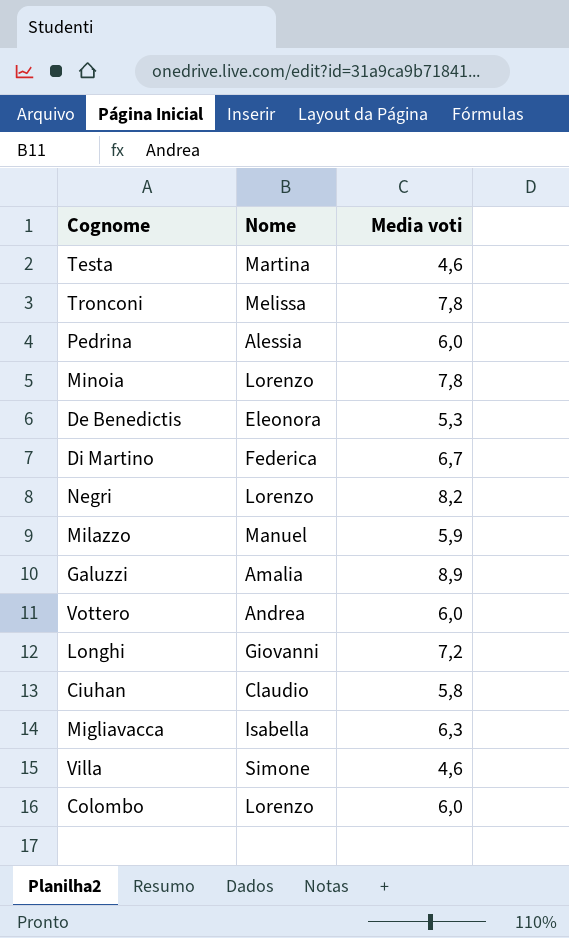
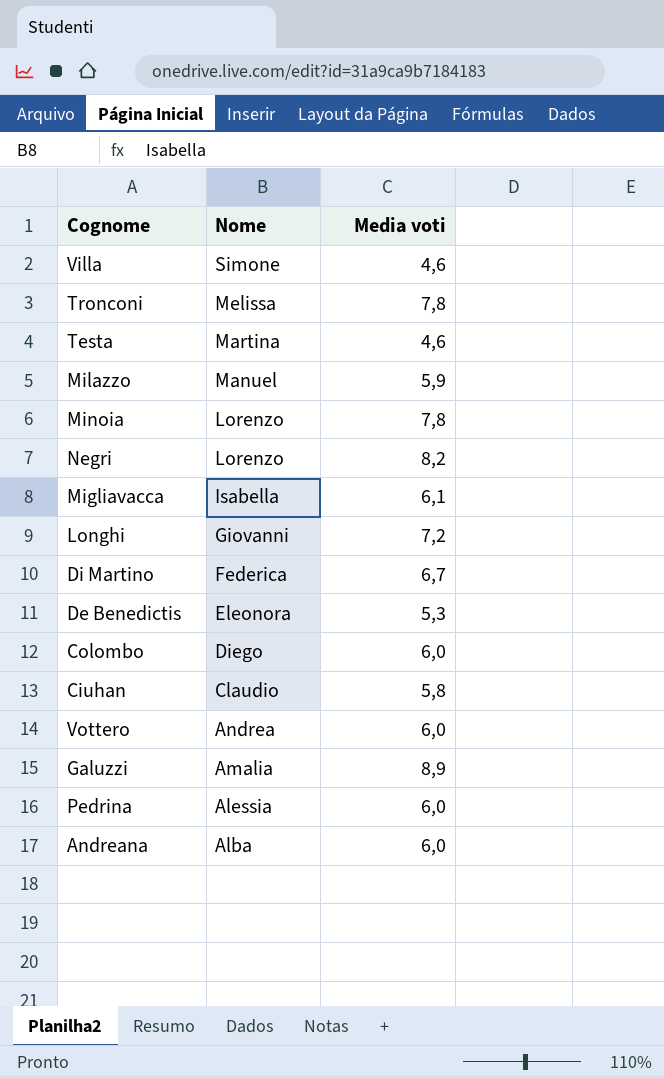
row order: none -> Nome descending
Migliavacca | Media voti: 6,3 -> 6,1
Colombo | Nome: Lorenzo -> Diego
row Andreana: none -> Alba | 6,0

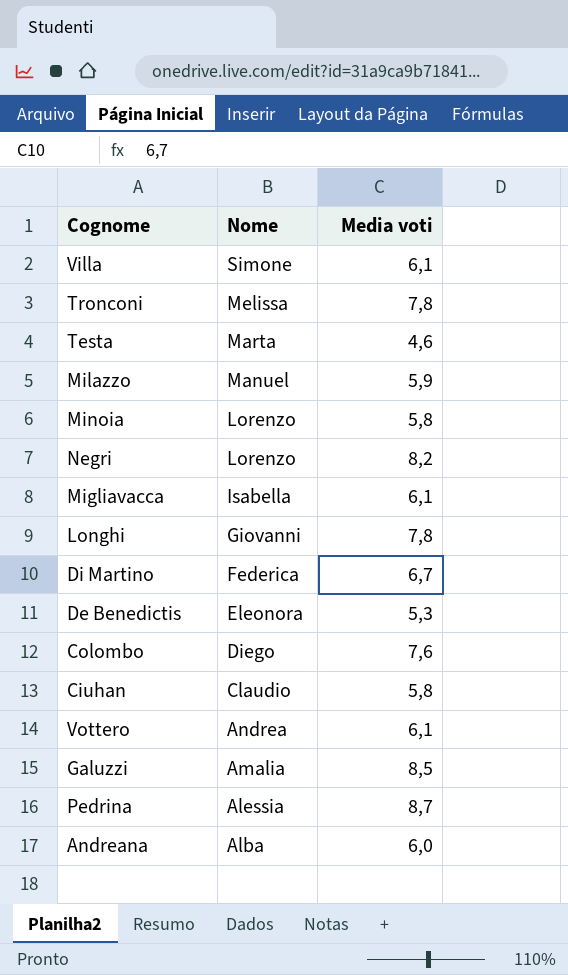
Villa | Media voti: 4,6 -> 6,1
Testa | Nome: Martina -> Marta
Minoia | Media voti: 7,8 -> 5,8
Longhi | Media voti: 7,2 -> 7,8
Colombo | Media voti: 6,0 -> 7,6
Vottero | Media voti: 6,0 -> 6,1
Galuzzi | Media voti: 8,9 -> 8,5
Pedrina | Media voti: 6,0 -> 8,7

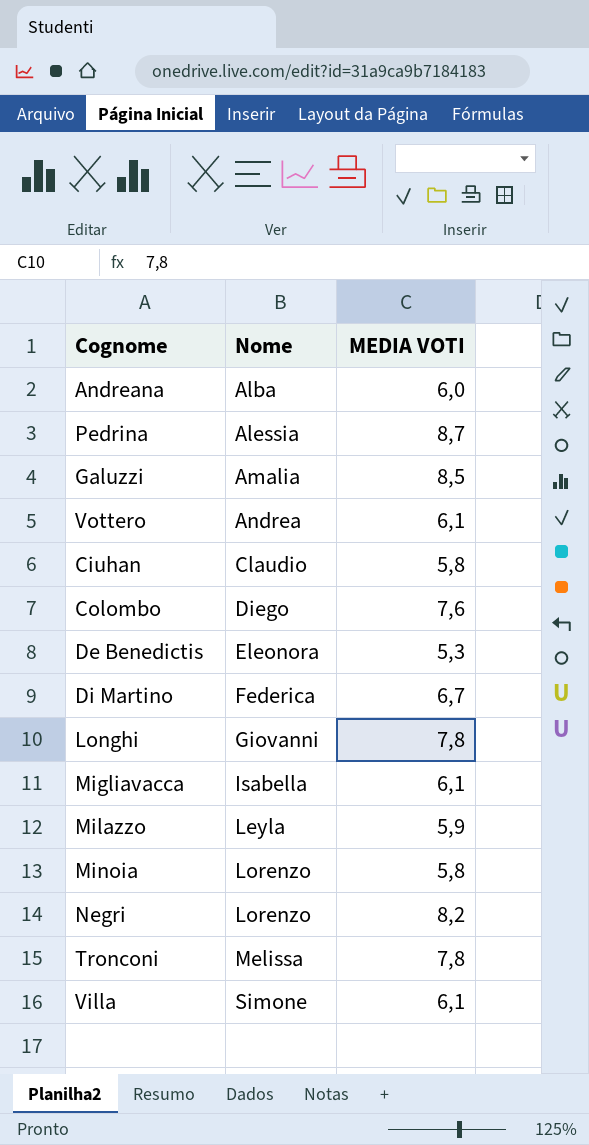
row order: Nome descending -> Nome ascending
column name: Media voti -> MEDIA VOTI
row Testa: Marta | 4,6 -> none
Milazzo | Nome: Manuel -> Leyla

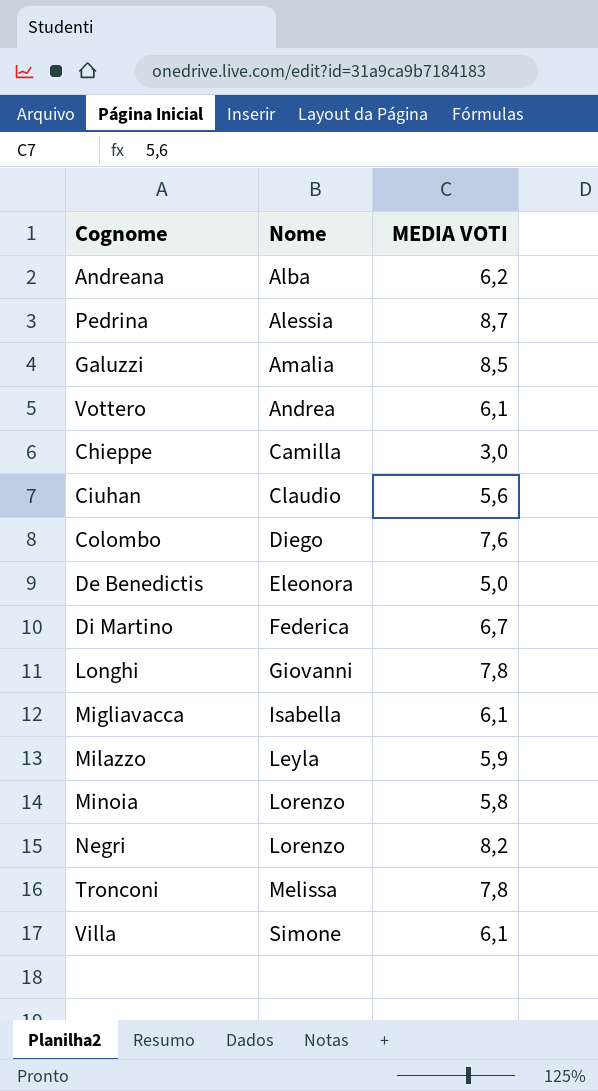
Andreana | MEDIA VOTI: 6,0 -> 6,2
row Chieppe: none -> Camilla | 3,0
Ciuhan | MEDIA VOTI: 5,8 -> 5,6
De Benedictis | MEDIA VOTI: 5,3 -> 5,0

